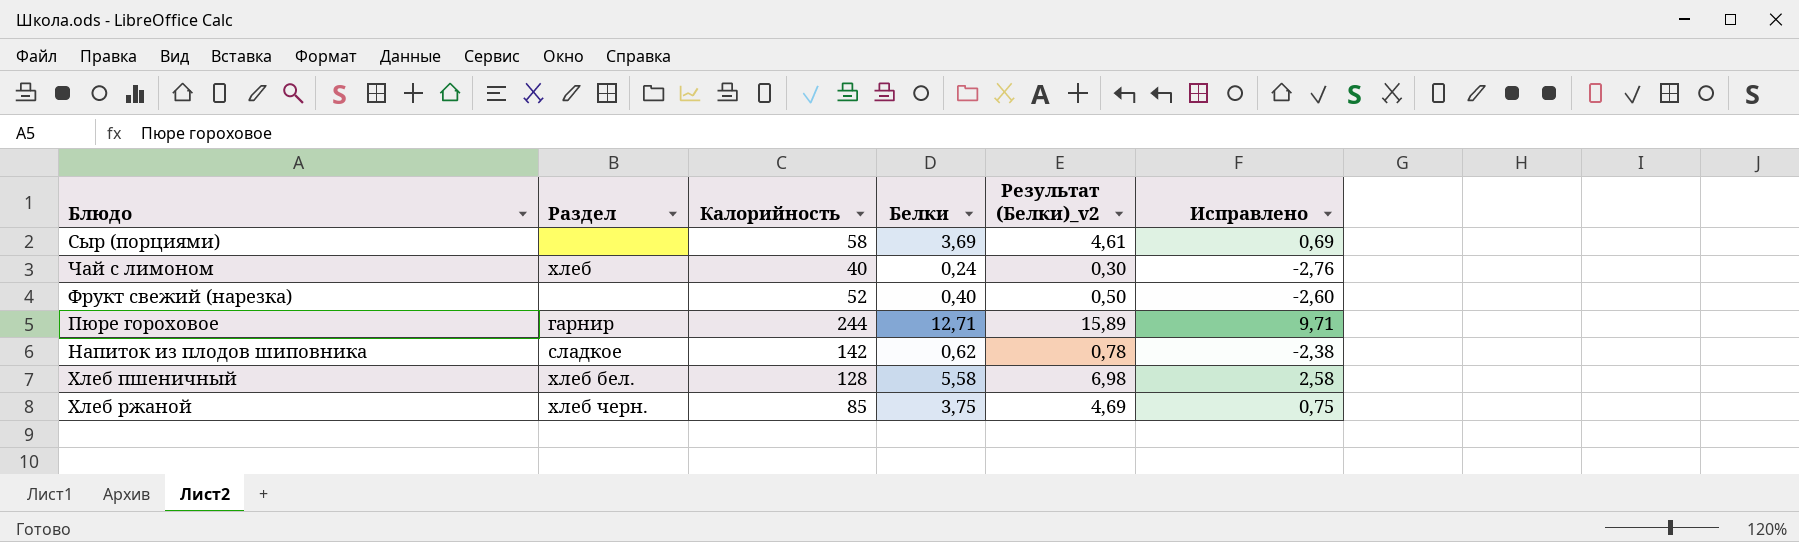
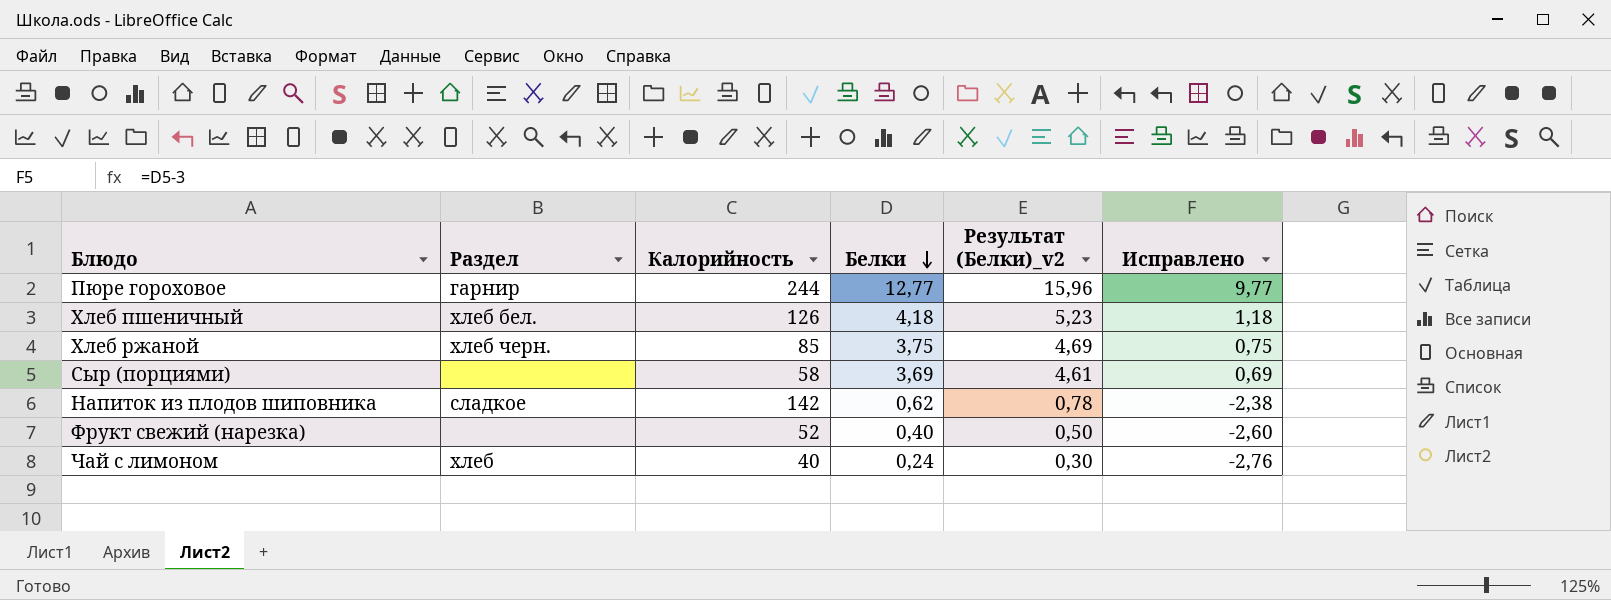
row order: none -> Белки descending
Пюре гороховое | Белки: 12,71 -> 12,77
Пюре гороховое | Результат (Белки)_v2: 15,89 -> 15,96
Пюре гороховое | Исправлено: 9,71 -> 9,77
Хлеб пшеничный | Калорийность: 128 -> 126
Хлеб пшеничный | Белки: 5,58 -> 4,18
Хлеб пшеничный | Результат (Белки)_v2: 6,98 -> 5,23
Хлеб пшеничный | Исправлено: 2,58 -> 1,18

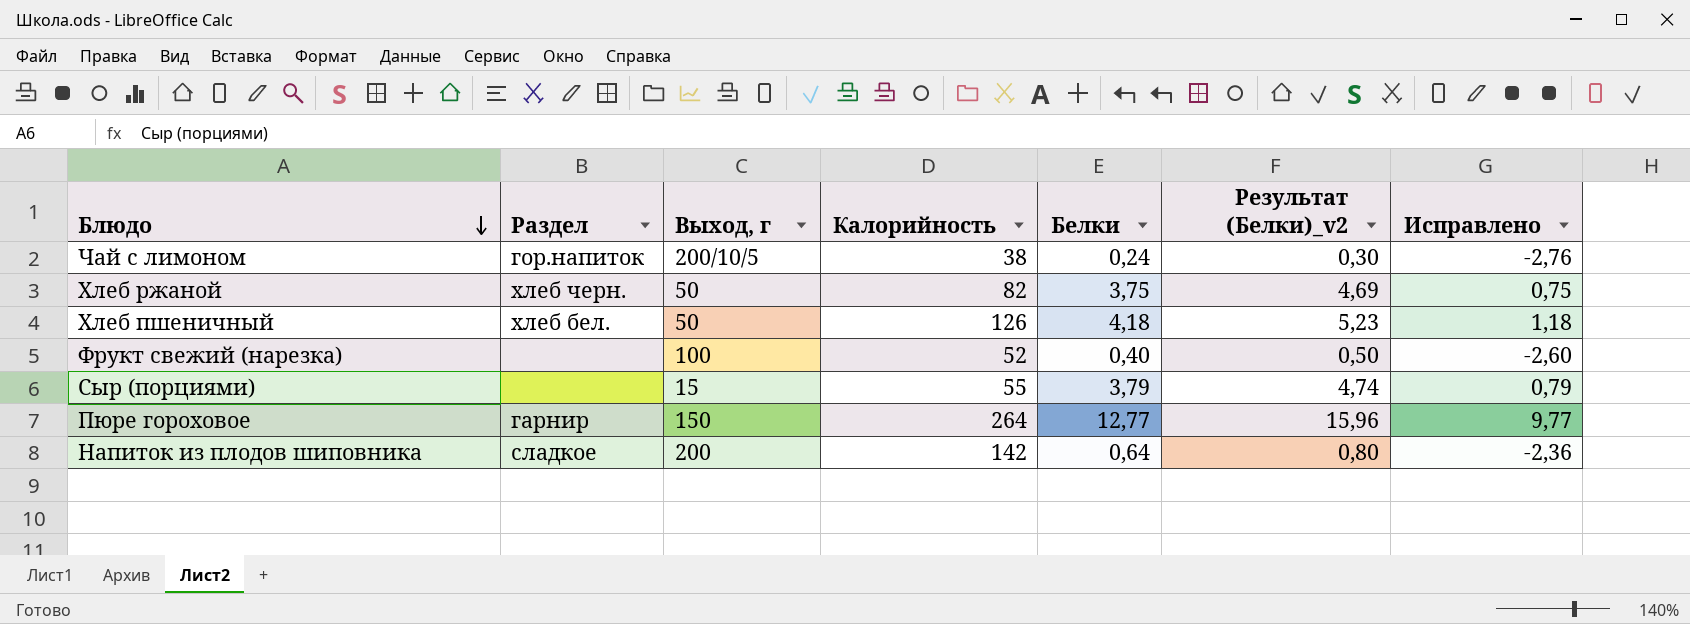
row order: Белки descending -> Блюдо descending
column Выход, г | position: none -> 3
Чай с лимоном | Раздел: хлеб -> гор.напиток
Чай с лимоном | Калорийность: 40 -> 38
Хлеб ржаной | Калорийность: 85 -> 82
Сыр (порциями) | Калорийность: 58 -> 55
Сыр (порциями) | Белки: 3,69 -> 3,79
Сыр (порциями) | Результат (Белки)_v2: 4,61 -> 4,74
Сыр (порциями) | Исправлено: 0,69 -> 0,79
Пюре гороховое | Калорийность: 244 -> 264
Напиток из плодов шиповника | Белки: 0,62 -> 0,64
Напиток из плодов шиповника | Результат (Белки)_v2: 0,78 -> 0,80
Напиток из плодов шиповника | Исправлено: -2,38 -> -2,36

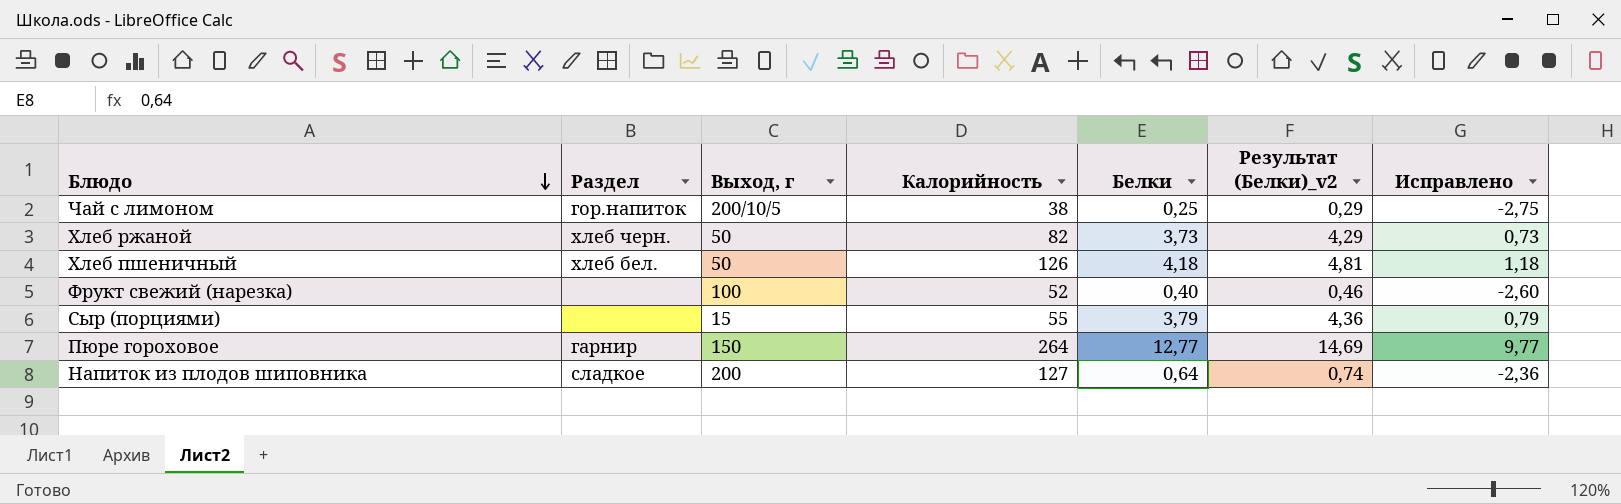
column Результат (Белки)_v2 | formula: [Белки] * 1,25 -> [Белки] * 1,15
Чай с лимоном | Белки: 0,24 -> 0,25
Чай с лимоном | Исправлено: -2,76 -> -2,75
Хлеб ржаной | Белки: 3,75 -> 3,73
Хлеб ржаной | Исправлено: 0,75 -> 0,73
Напиток из плодов шиповника | Калорийность: 142 -> 127

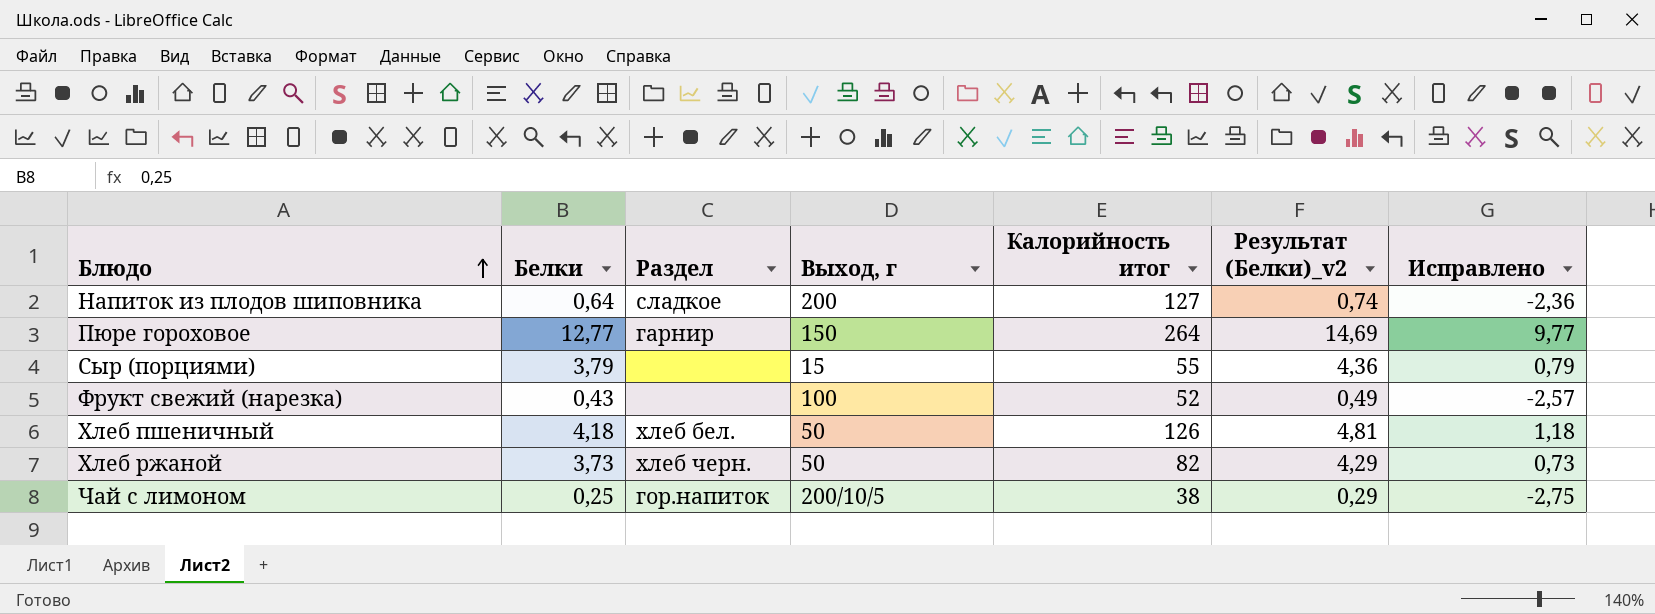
row order: Блюдо descending -> Блюдо ascending
column Белки | position: 5 -> 2
column name: Калорийность -> Калорийность итог
Фрукт свежий (нарезка) | Белки: 0,40 -> 0,43
Фрукт свежий (нарезка) | Результат (Белки)_v2: 0,46 -> 0,49
Фрукт свежий (нарезка) | Исправлено: -2,60 -> -2,57

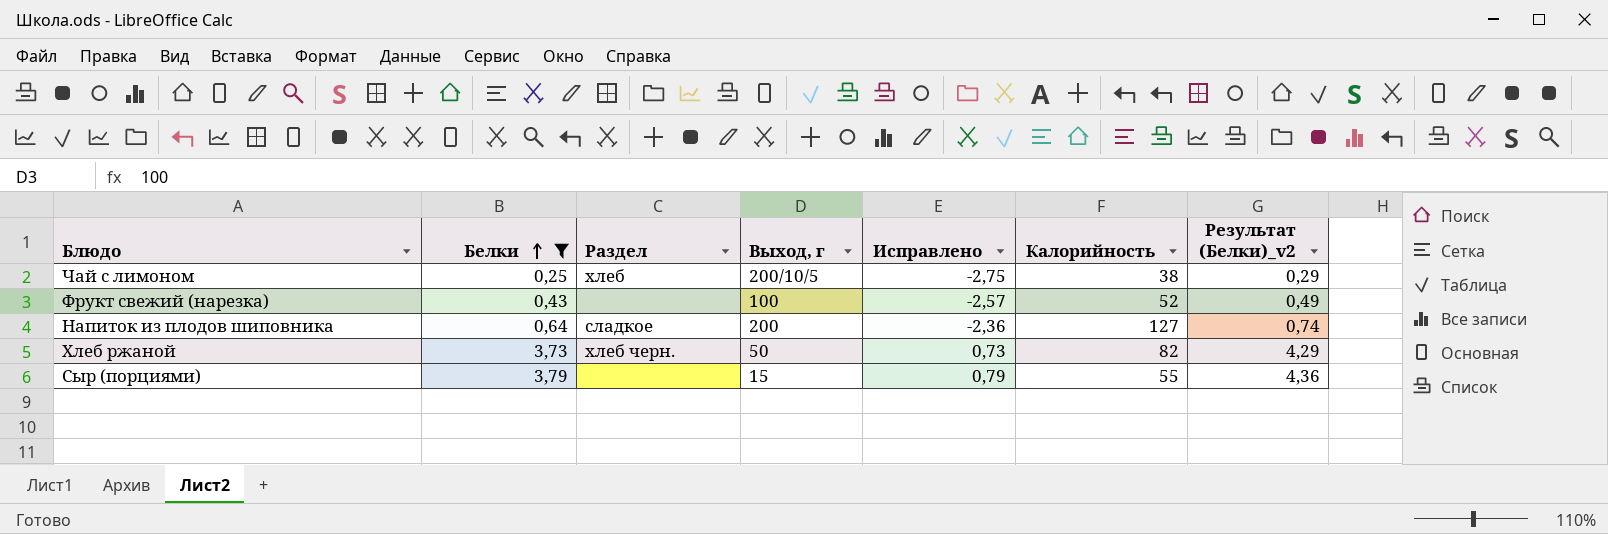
filter: none -> Белки <= 3,79
row order: Блюдо ascending -> Белки ascending
column Исправлено | position: 7 -> 5
column name: Калорийность итог -> Калорийность
Чай с лимоном | Раздел: гор.напиток -> хлеб

